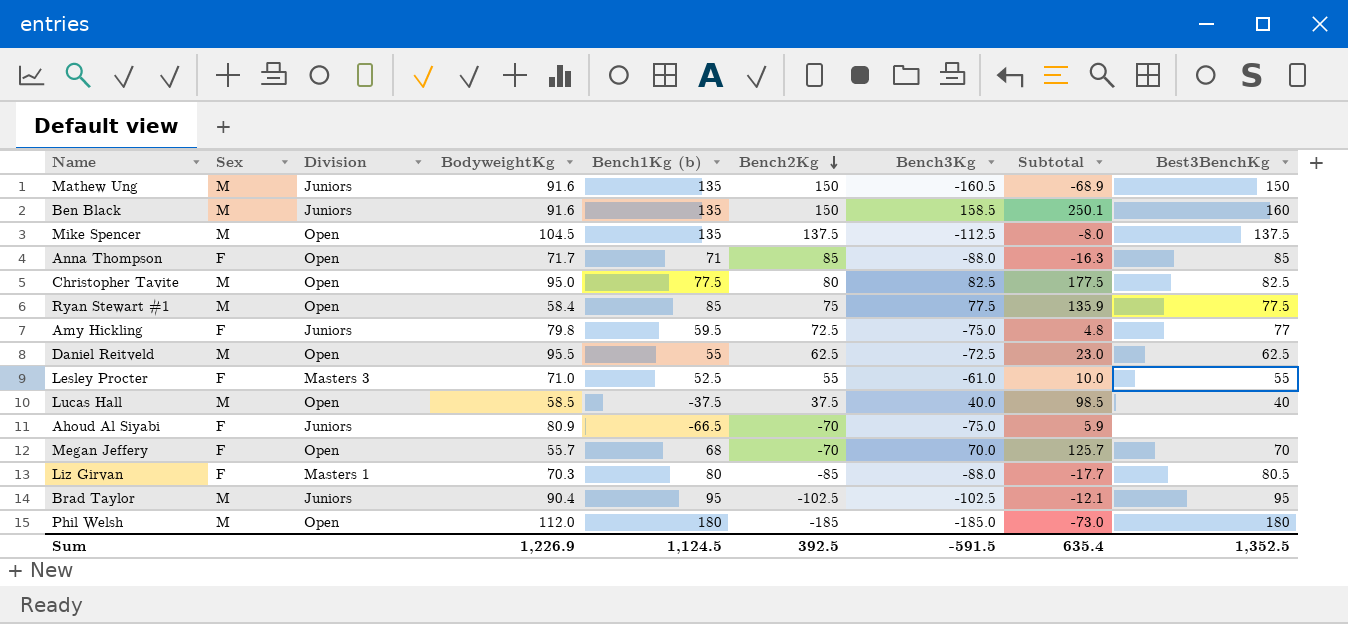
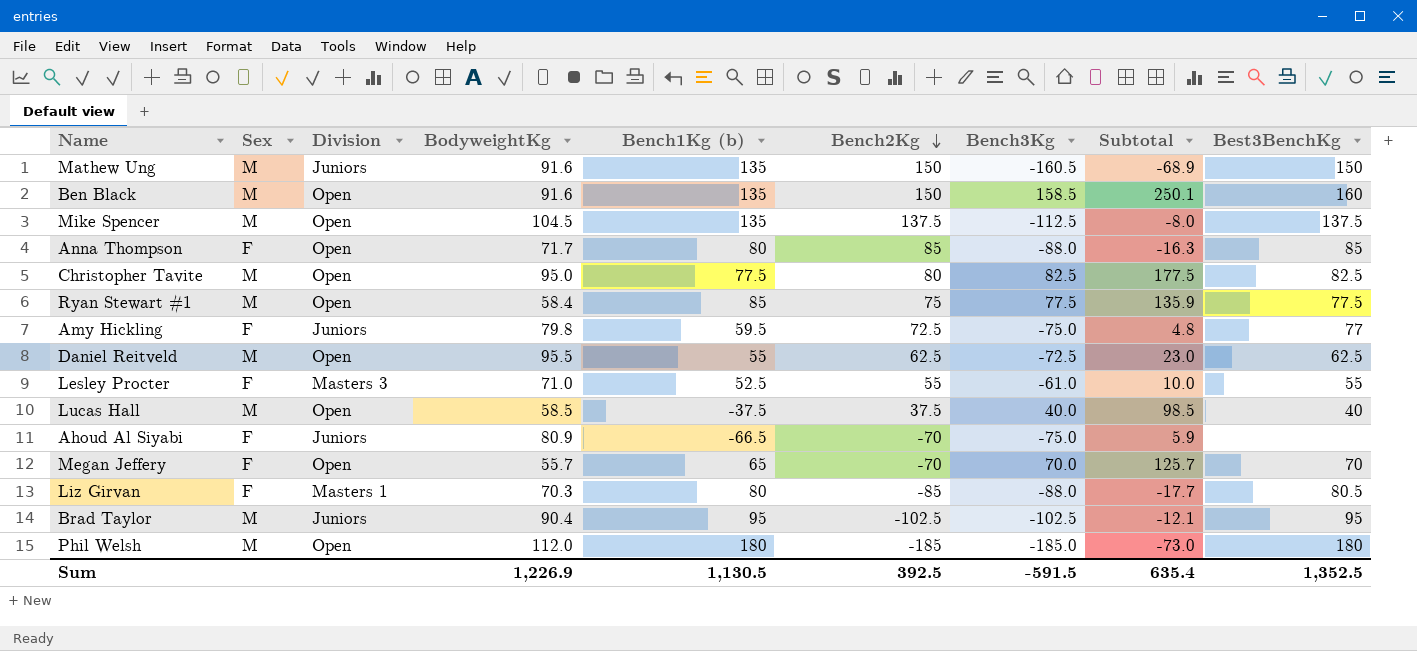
Ben Black | Division: Juniors -> Open
Anna Thompson | Bench1Kg (b): 71 -> 80
Megan Jeffery | Bench1Kg (b): 68 -> 65
Sum | Bench1Kg (b): 1,124.5 -> 1,130.5

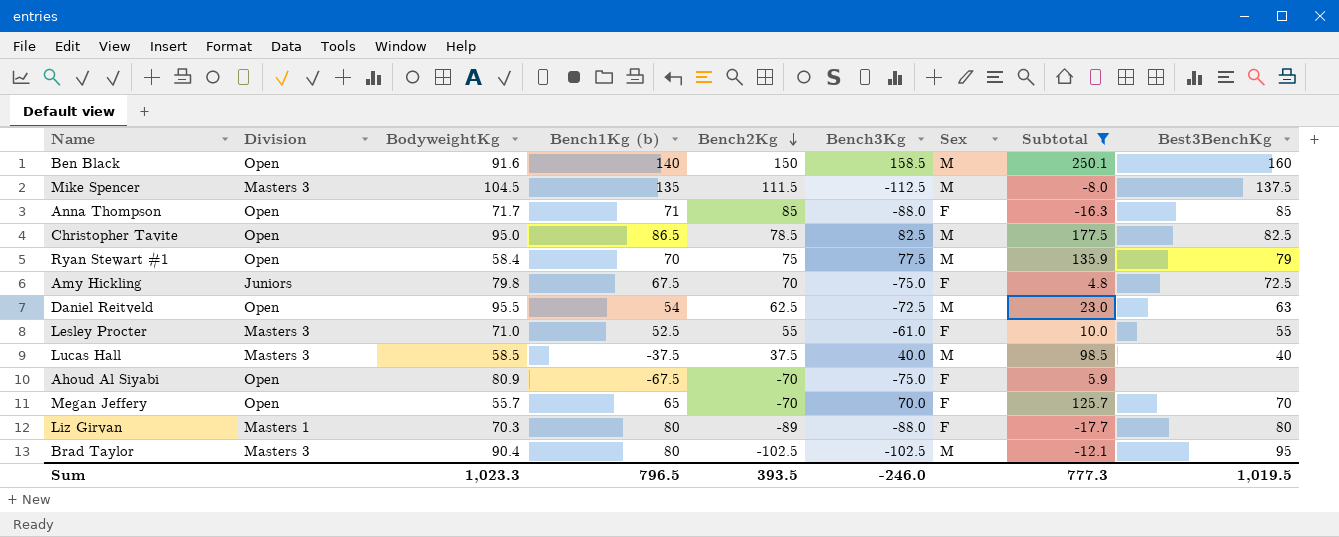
filter: none -> Subtotal >= -17.7
column Sex | position: 2 -> 7
Ben Black | Bench1Kg (b): 135 -> 140
Mike Spencer | Division: Open -> Masters 3
Mike Spencer | Bench2Kg: 137.5 -> 111.5
Anna Thompson | Bench1Kg (b): 80 -> 71
Christopher Tavite | Bench1Kg (b): 77.5 -> 86.5
Christopher Tavite | Bench2Kg: 80 -> 78.5
Ryan Stewart #1 | Bench1Kg (b): 85 -> 70
Ryan Stewart #1 | Best3BenchKg: 77.5 -> 79
Amy Hickling | Bench1Kg (b): 59.5 -> 67.5
Amy Hickling | Bench2Kg: 72.5 -> 70
Amy Hickling | Best3BenchKg: 77 -> 72.5
Daniel Reitveld | Bench1Kg (b): 55 -> 54
Daniel Reitveld | Best3BenchKg: 62.5 -> 63
Lucas Hall | Division: Open -> Masters 3
Ahoud Al Siyabi | Division: Juniors -> Open
Ahoud Al Siyabi | Bench1Kg (b): -66.5 -> -67.5
Liz Girvan | Bench2Kg: -85 -> -89
Liz Girvan | Best3BenchKg: 80.5 -> 80
Brad Taylor | Division: Juniors -> Masters 3
Brad Taylor | Bench1Kg (b): 95 -> 80
Sum | BodyweightKg: 1,226.9 -> 1,023.3
Sum | Bench1Kg (b): 1,130.5 -> 796.5
Sum | Bench2Kg: 392.5 -> 393.5
Sum | Bench3Kg: -591.5 -> -246.0
Sum | Subtotal: 635.4 -> 777.3
Sum | Best3BenchKg: 1,352.5 -> 1,019.5

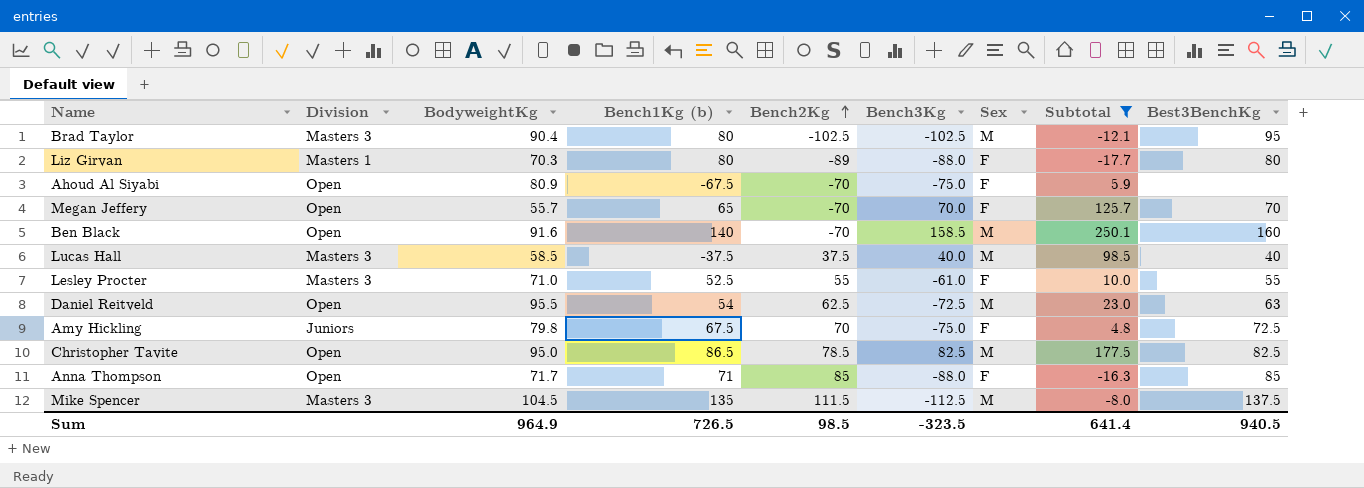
row order: Bench2Kg descending -> Bench2Kg ascending
row Ryan Stewart #1: Open | 58.4 | 70 | 75 | 77.5 | M | 135.9 | 79 -> none
Ben Black | Bench2Kg: 150 -> -70
Sum | BodyweightKg: 1,023.3 -> 964.9
Sum | Bench1Kg (b): 796.5 -> 726.5
Sum | Bench2Kg: 393.5 -> 98.5
Sum | Bench3Kg: -246.0 -> -323.5
Sum | Subtotal: 777.3 -> 641.4
Sum | Best3BenchKg: 1,019.5 -> 940.5

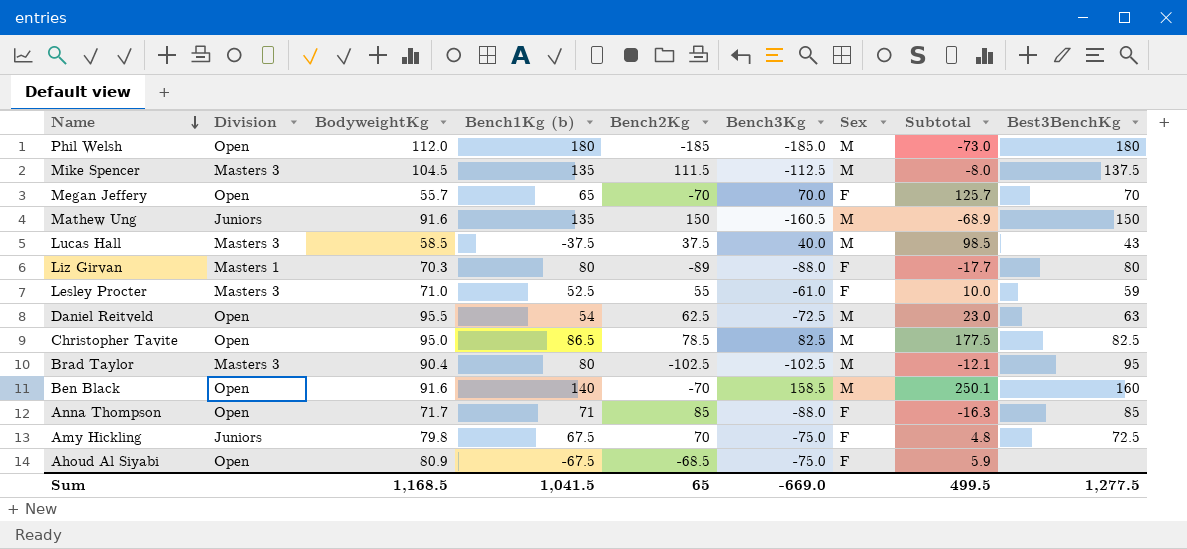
filter: Subtotal >= -17.7 -> none
row order: Bench2Kg ascending -> Name descending
Lucas Hall | Best3BenchKg: 40 -> 43
Lesley Procter | Best3BenchKg: 55 -> 59
Ahoud Al Siyabi | Bench2Kg: -70 -> -68.5
Sum | BodyweightKg: 964.9 -> 1,168.5
Sum | Bench1Kg (b): 726.5 -> 1,041.5
Sum | Bench2Kg: 98.5 -> 65
Sum | Bench3Kg: -323.5 -> -669.0
Sum | Subtotal: 641.4 -> 499.5
Sum | Best3BenchKg: 940.5 -> 1,277.5

